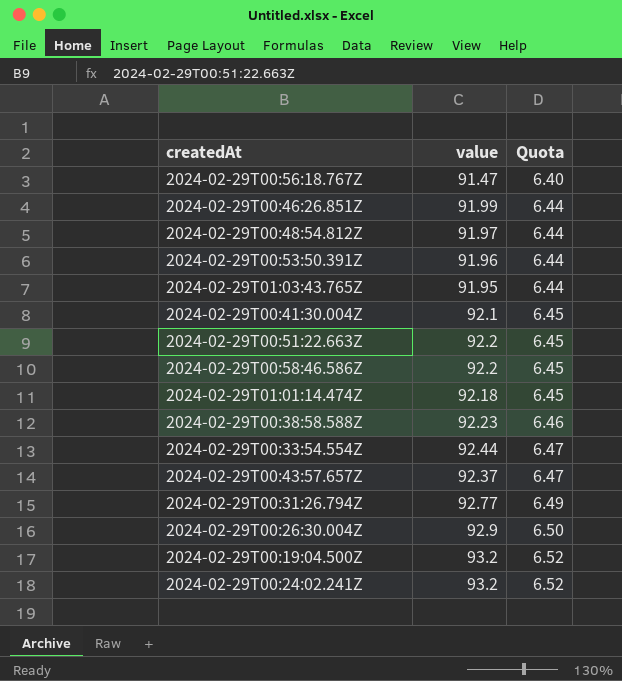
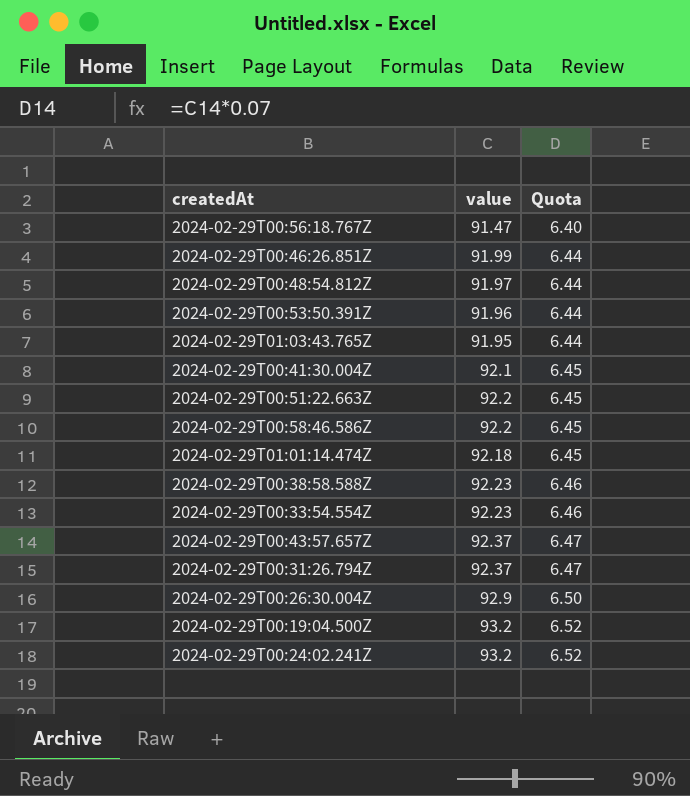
2024-02-29T00:33:54.554Z | value: 92.44 -> 92.23
2024-02-29T00:33:54.554Z | Quota: 6.47 -> 6.46
2024-02-29T00:31:26.794Z | value: 92.77 -> 92.37
2024-02-29T00:31:26.794Z | Quota: 6.49 -> 6.47

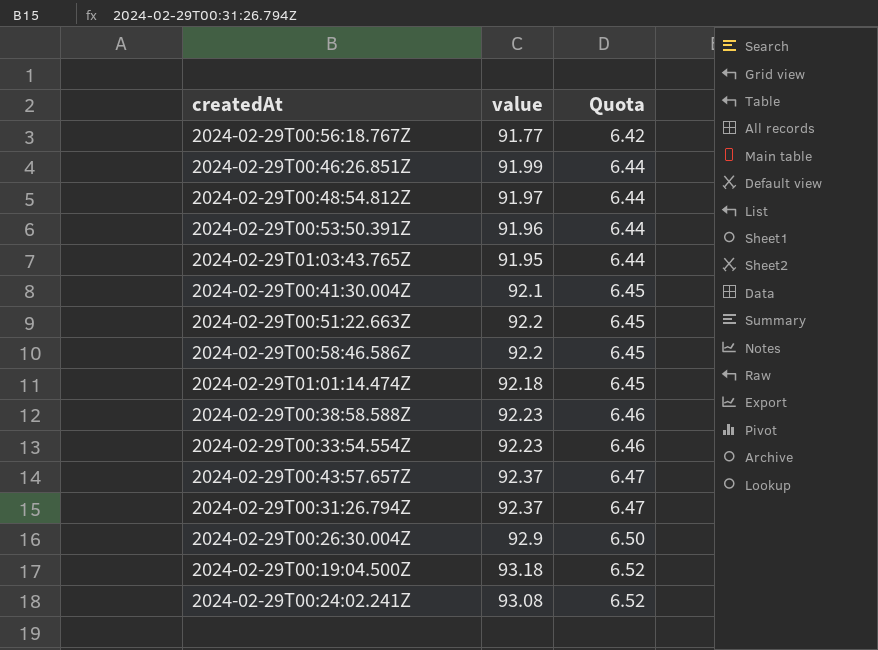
2024-02-29T00:56:18.767Z | value: 91.47 -> 91.77
2024-02-29T00:56:18.767Z | Quota: 6.40 -> 6.42
2024-02-29T00:19:04.500Z | value: 93.2 -> 93.18
2024-02-29T00:24:02.241Z | value: 93.2 -> 93.08

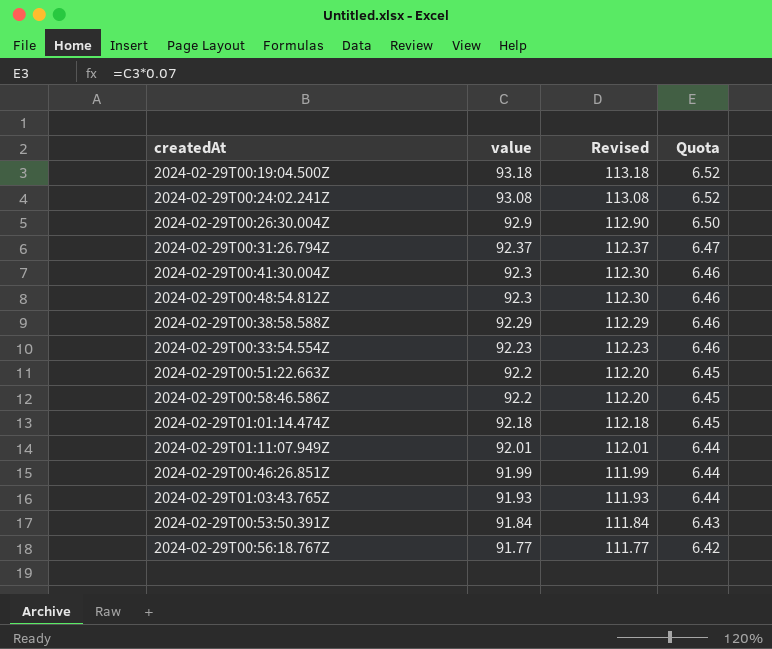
row order: Quota ascending -> value descending
column Revised | formula: none -> [value] + 20
row 2024-02-29T00:43:57.657Z: 92.37 | 6.47 -> none
2024-02-29T00:41:30.004Z | value: 92.1 -> 92.3
2024-02-29T00:41:30.004Z | Quota: 6.45 -> 6.46
2024-02-29T00:48:54.812Z | value: 91.97 -> 92.3
2024-02-29T00:48:54.812Z | Quota: 6.44 -> 6.46
2024-02-29T00:38:58.588Z | value: 92.23 -> 92.29
row 2024-02-29T01:11:07.949Z: none -> 92.01 | 112.01 | 6.44
2024-02-29T01:03:43.765Z | value: 91.95 -> 91.93
2024-02-29T00:53:50.391Z | value: 91.96 -> 91.84
2024-02-29T00:53:50.391Z | Quota: 6.44 -> 6.43

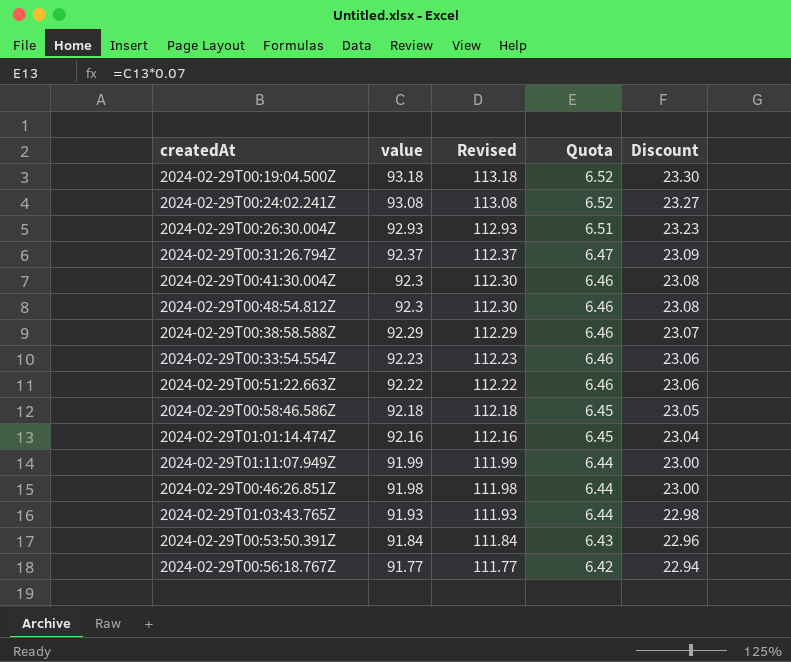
column Discount | formula: none -> [value] * 0.25
2024-02-29T00:26:30.004Z | value: 92.9 -> 92.93
2024-02-29T00:26:30.004Z | Revised: 112.90 -> 112.93
2024-02-29T00:26:30.004Z | Quota: 6.50 -> 6.51
2024-02-29T00:51:22.663Z | value: 92.2 -> 92.22
2024-02-29T00:51:22.663Z | Revised: 112.20 -> 112.22
2024-02-29T00:51:22.663Z | Quota: 6.45 -> 6.46
2024-02-29T00:58:46.586Z | value: 92.2 -> 92.18
2024-02-29T00:58:46.586Z | Revised: 112.20 -> 112.18
2024-02-29T01:01:14.474Z | value: 92.18 -> 92.16
2024-02-29T01:01:14.474Z | Revised: 112.18 -> 112.16
2024-02-29T01:11:07.949Z | value: 92.01 -> 91.99
2024-02-29T01:11:07.949Z | Revised: 112.01 -> 111.99
2024-02-29T00:46:26.851Z | value: 91.99 -> 91.98
2024-02-29T00:46:26.851Z | Revised: 111.99 -> 111.98

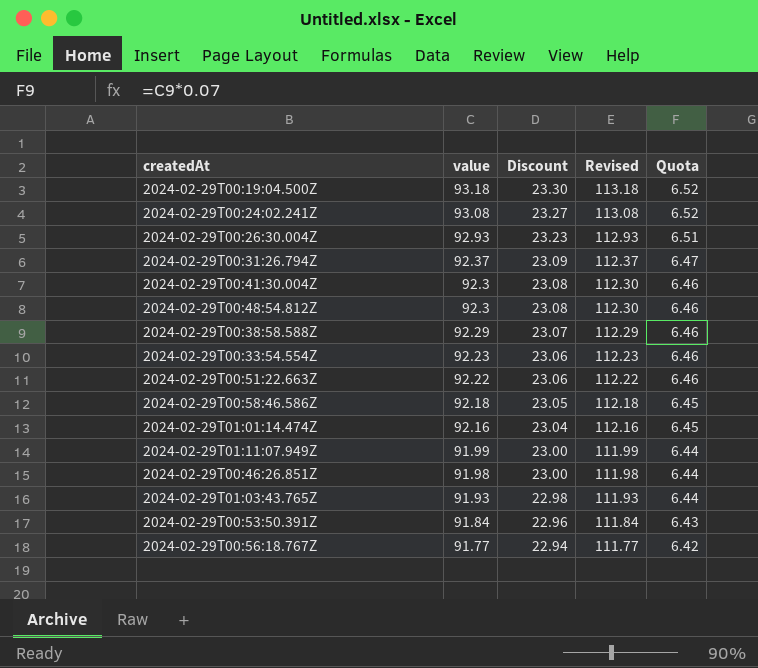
column Discount | position: 5 -> 3

